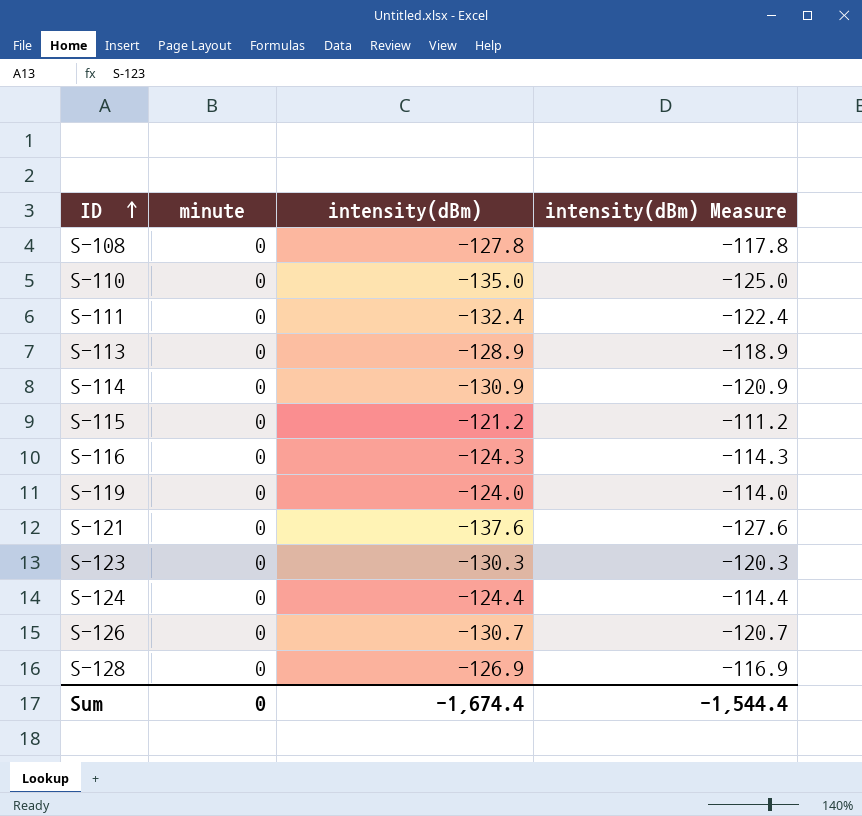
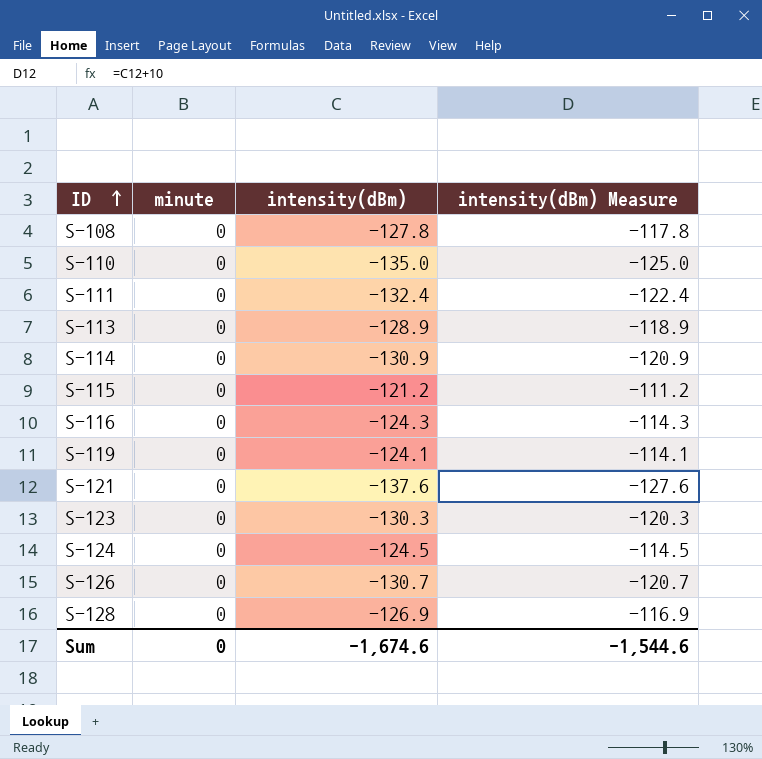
S-119 | intensity(dBm): -124.0 -> -124.1
S-119 | intensity(dBm) Measure: -114.0 -> -114.1
S-124 | intensity(dBm): -124.4 -> -124.5
S-124 | intensity(dBm) Measure: -114.4 -> -114.5
Sum | intensity(dBm): -1,674.4 -> -1,674.6
Sum | intensity(dBm) Measure: -1,544.4 -> -1,544.6

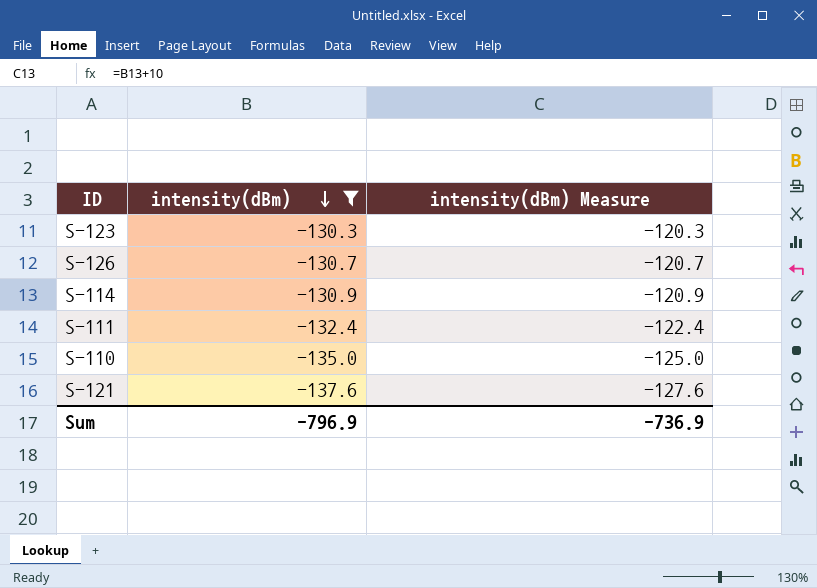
filter: none -> intensity(dBm) <= -130.3
row order: ID ascending -> intensity(dBm) descending
column minute | position: 2 -> none
Sum | intensity(dBm): -1,674.6 -> -796.9
Sum | intensity(dBm) Measure: -1,544.6 -> -736.9

